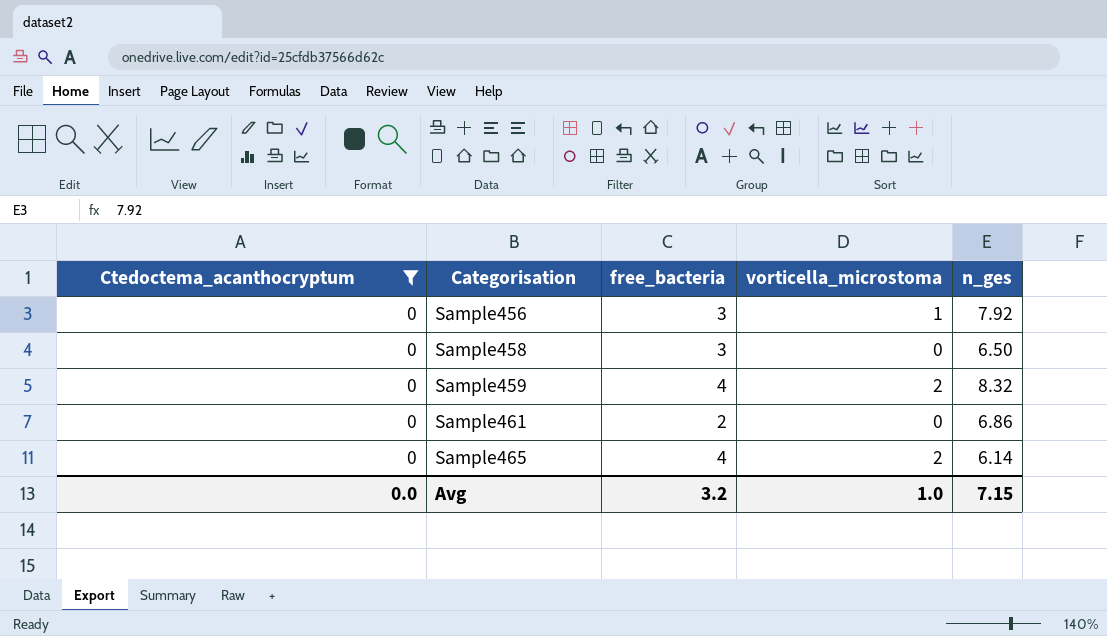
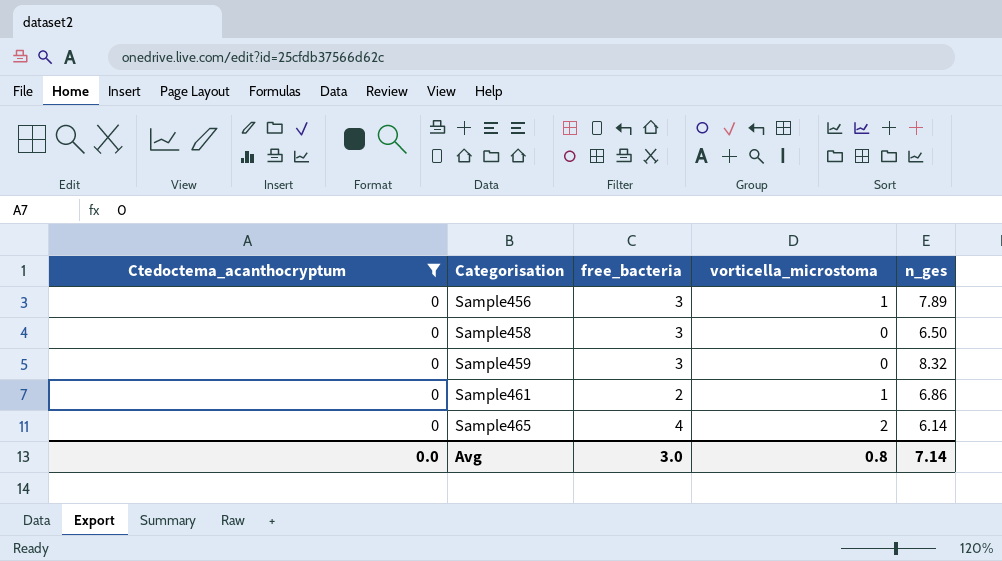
Sample456 | n_ges: 7.92 -> 7.89
Sample459 | free_bacteria: 4 -> 3
Sample459 | vorticella_microstoma: 2 -> 0
Sample461 | vorticella_microstoma: 0 -> 1
Avg | free_bacteria: 3.2 -> 3.0
Avg | vorticella_microstoma: 1.0 -> 0.8
Avg | n_ges: 7.15 -> 7.14

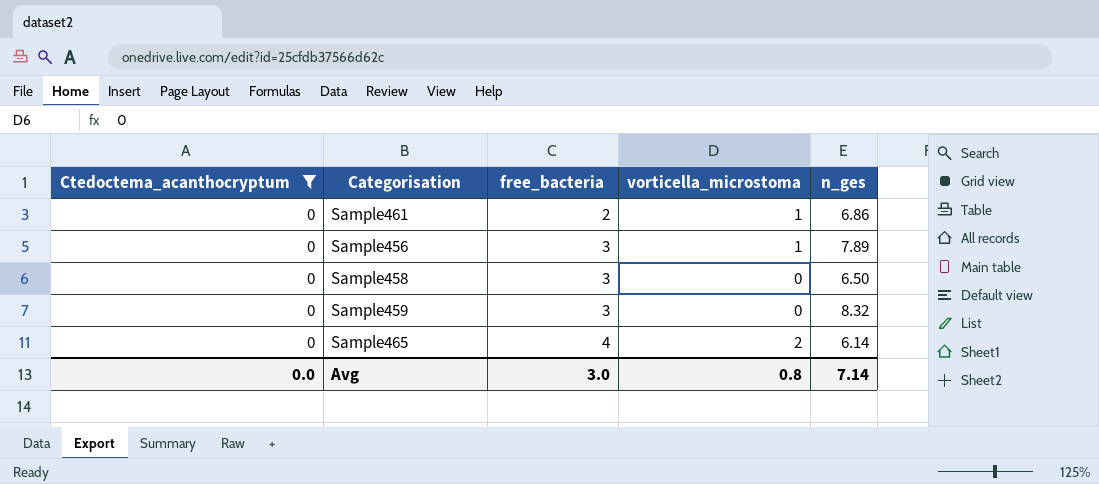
row order: Categorisation ascending -> free_bacteria ascending

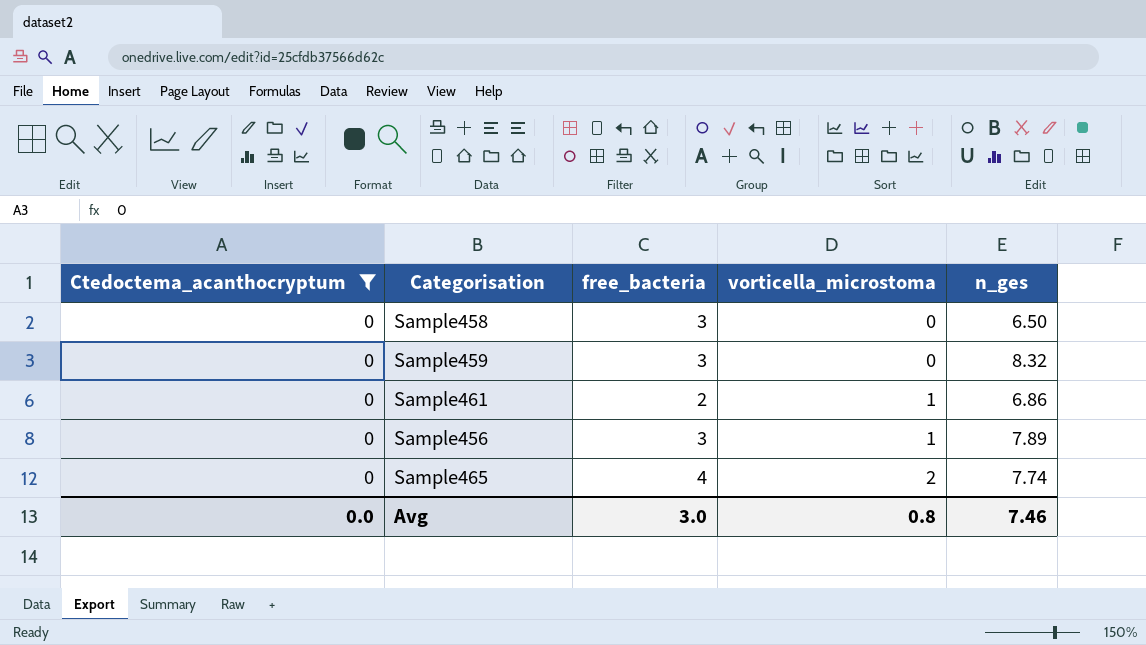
row order: free_bacteria ascending -> vorticella_microstoma ascending
Sample465 | n_ges: 6.14 -> 7.74
Avg | n_ges: 7.14 -> 7.46

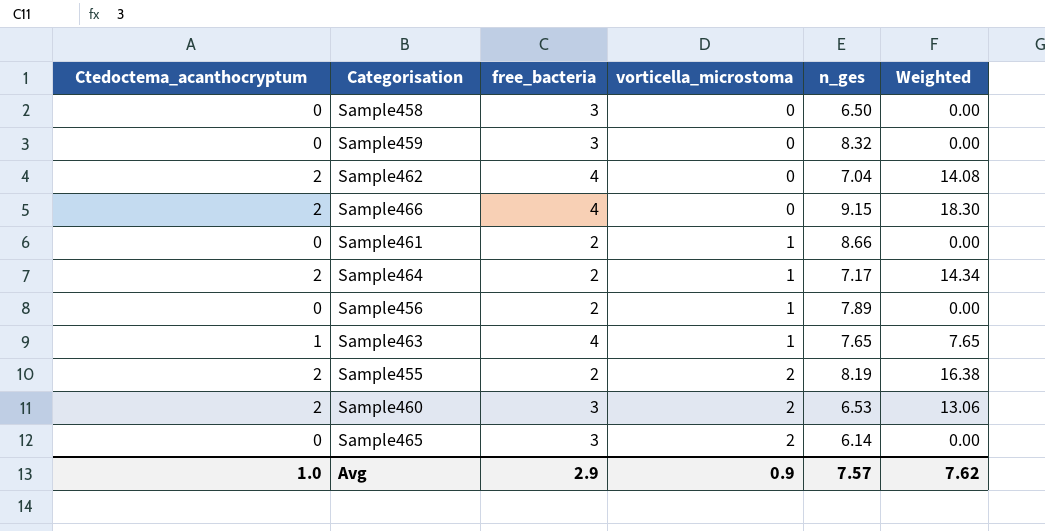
filter: Ctedoctema_acanthocryptum = 0 -> none
column Weighted | formula: none -> [Ctedoctema_acanthocryptum] * [n_ges]
Sample461 | n_ges: 6.86 -> 8.66
Sample456 | free_bacteria: 3 -> 2
Sample465 | free_bacteria: 4 -> 3
Sample465 | n_ges: 7.74 -> 6.14
Avg | Ctedoctema_acanthocryptum: 0.0 -> 1.0
Avg | free_bacteria: 3.0 -> 2.9
Avg | vorticella_microstoma: 0.8 -> 0.9
Avg | n_ges: 7.46 -> 7.57

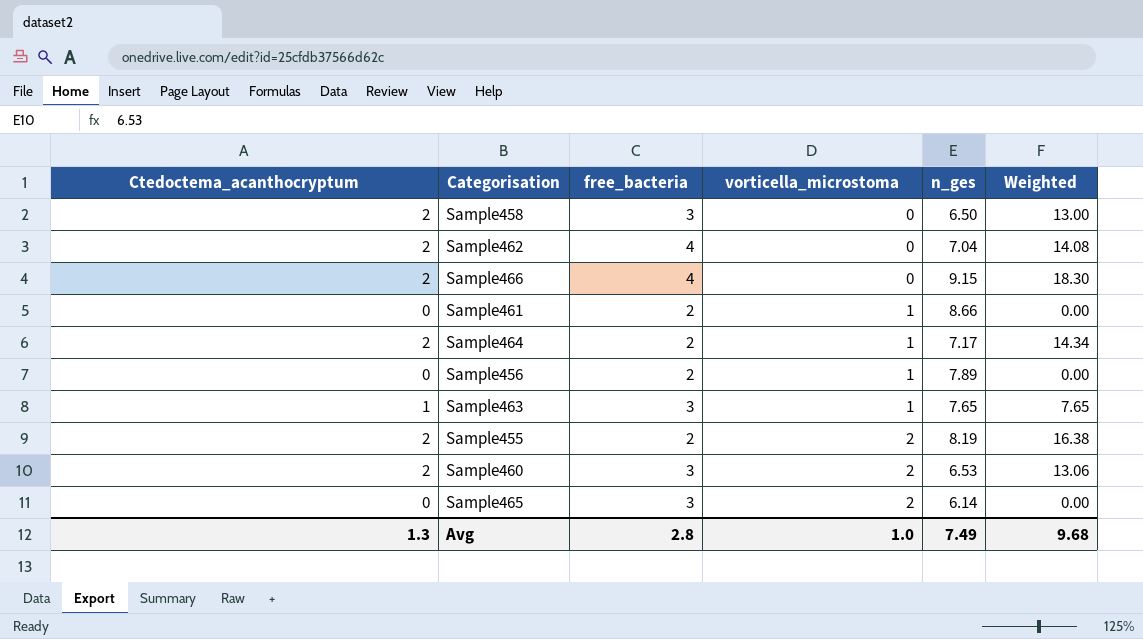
row Sample459: 0 | 3 | 0 | 8.32 | 0.00 -> none
Sample458 | Ctedoctema_acanthocryptum: 0 -> 2
Sample458 | Weighted: 0.00 -> 13.00
Sample463 | free_bacteria: 4 -> 3
Avg | Ctedoctema_acanthocryptum: 1.0 -> 1.3
Avg | free_bacteria: 2.9 -> 2.8
Avg | vorticella_microstoma: 0.9 -> 1.0
Avg | n_ges: 7.57 -> 7.49
Avg | Weighted: 7.62 -> 9.68

